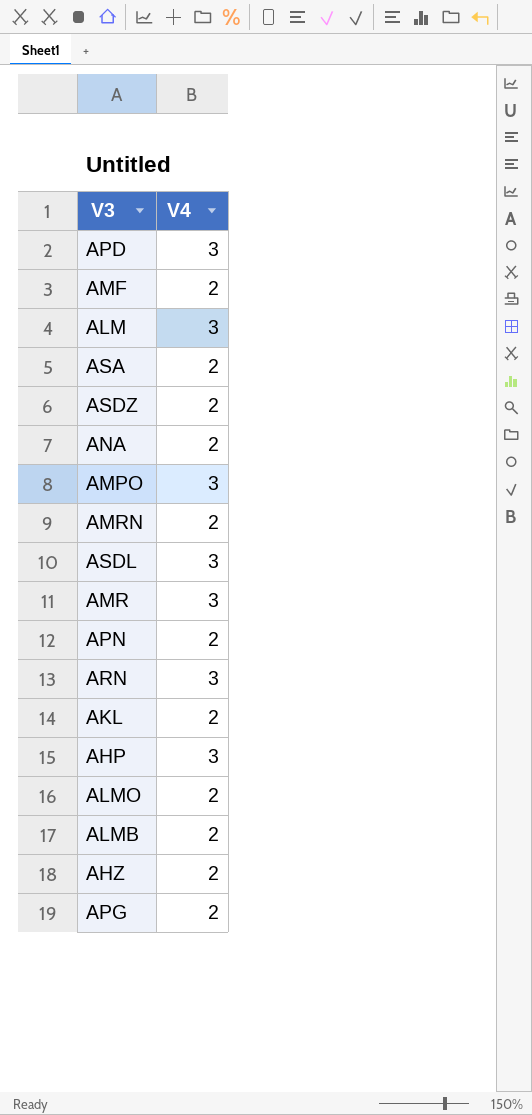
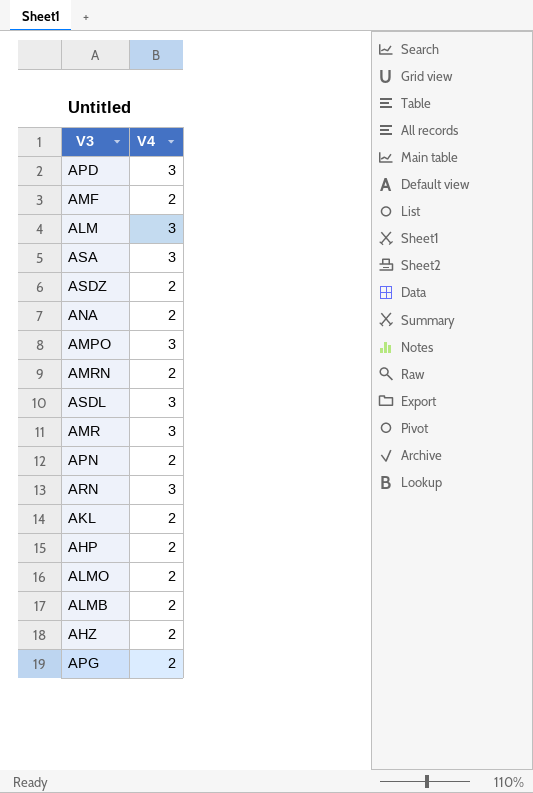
ASA | V4: 2 -> 3
AHP | V4: 3 -> 2

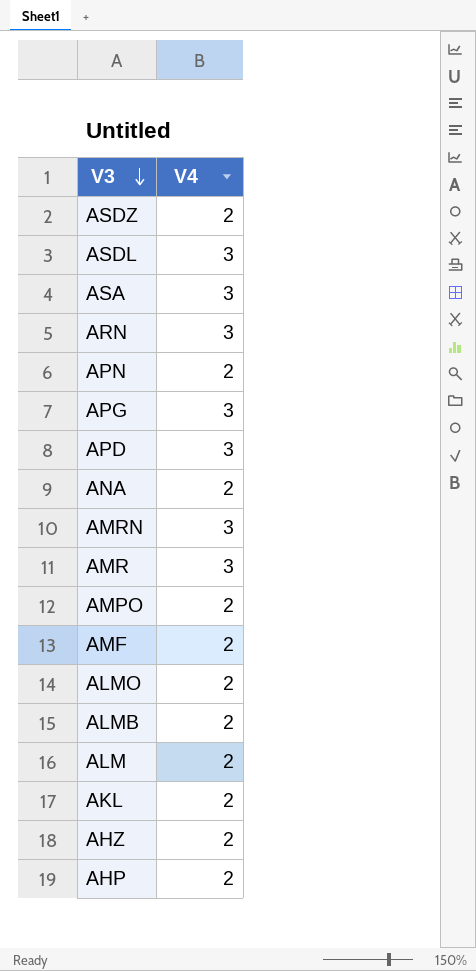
row order: none -> V3 descending
APG | V4: 2 -> 3
AMRN | V4: 2 -> 3
AMPO | V4: 3 -> 2
ALM | V4: 3 -> 2

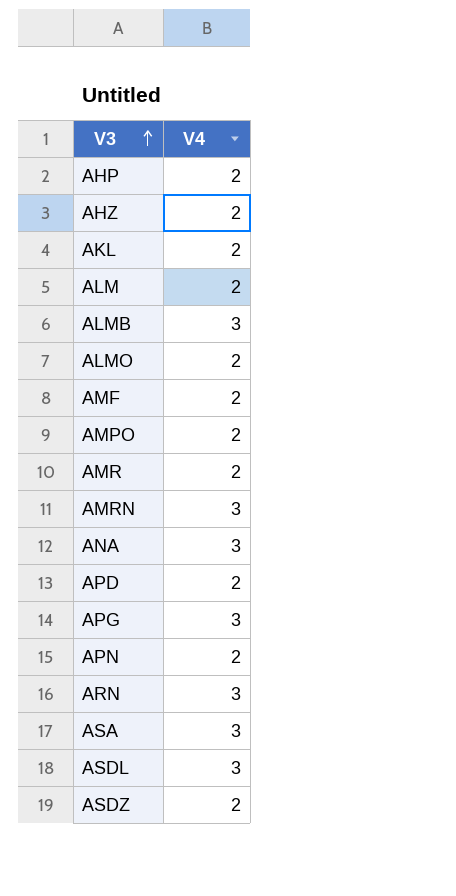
row order: V3 descending -> V3 ascending
ALMB | V4: 2 -> 3
AMR | V4: 3 -> 2
ANA | V4: 2 -> 3
APD | V4: 3 -> 2

